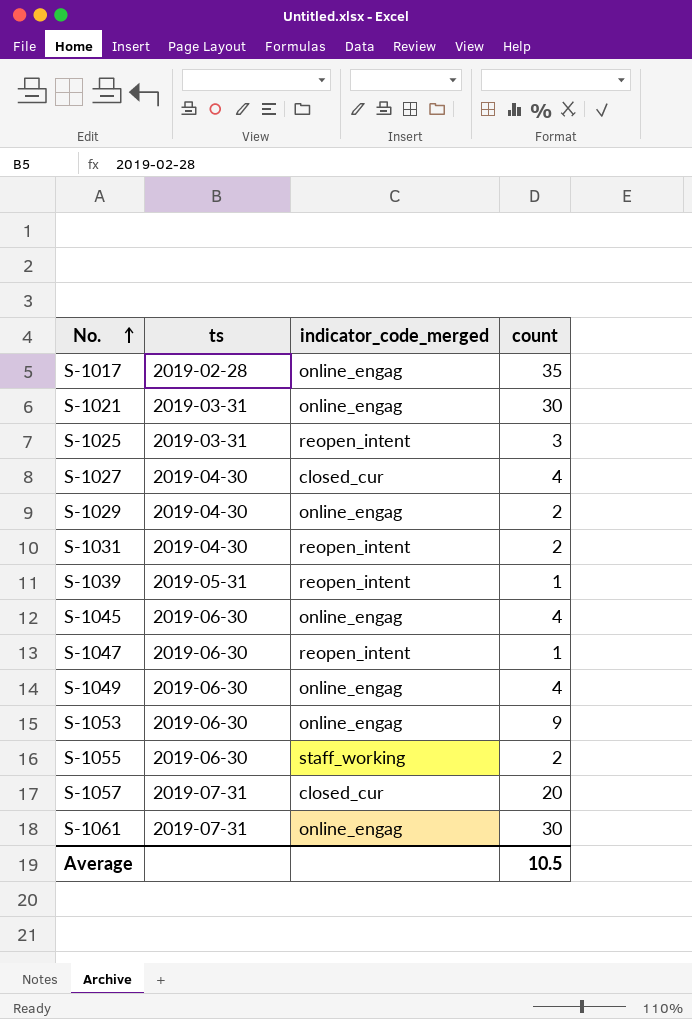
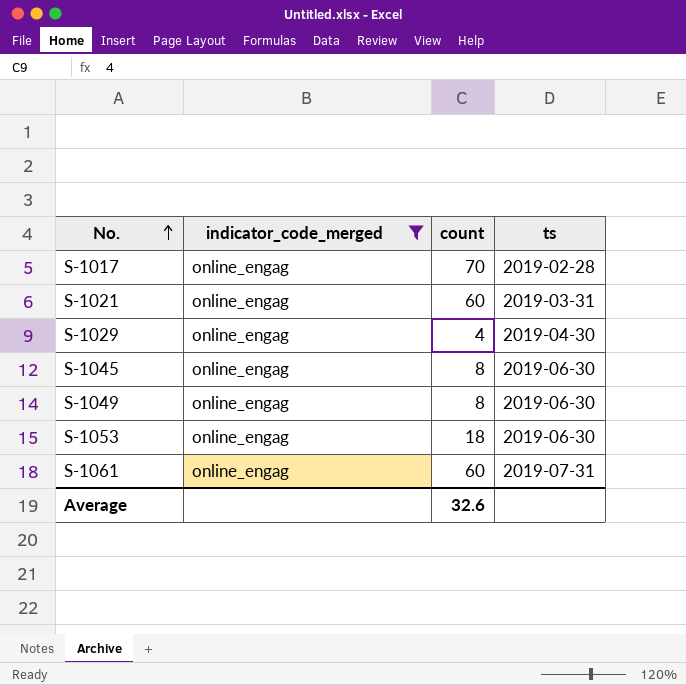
filter: none -> indicator_code_merged = online_engag
column ts | position: 2 -> 4
S-1017 | count: 35 -> 70
S-1021 | count: 30 -> 60
S-1029 | count: 2 -> 4
S-1045 | count: 4 -> 8
S-1049 | count: 4 -> 8
S-1053 | count: 9 -> 18
S-1061 | count: 30 -> 60
Average | count: 10.5 -> 32.6

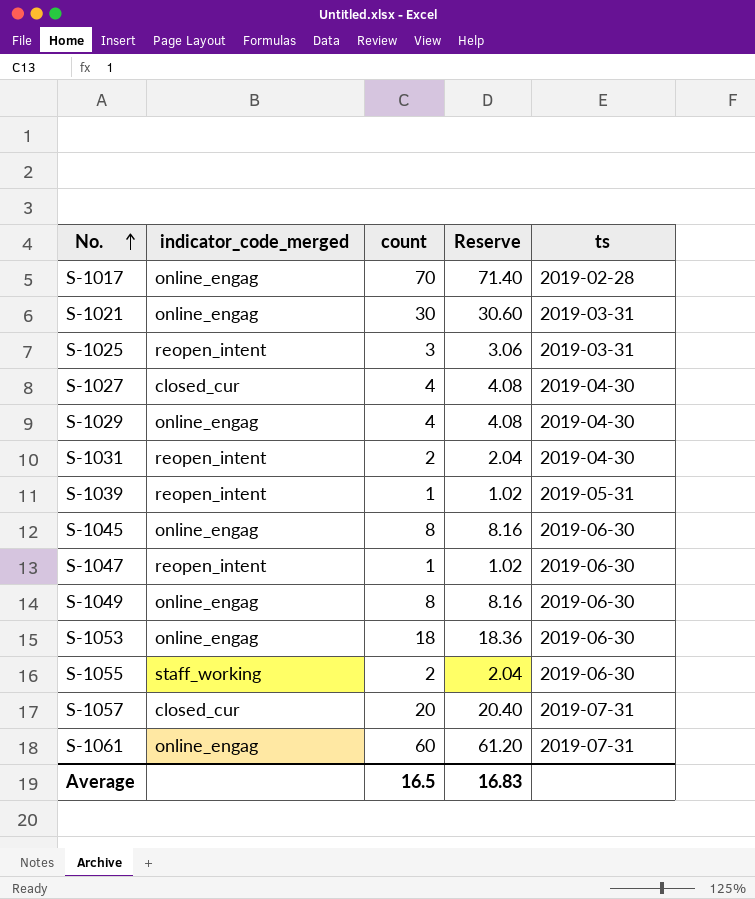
filter: indicator_code_merged = online_engag -> none
column Reserve | formula: none -> [count] * 1.02
S-1021 | count: 60 -> 30
Average | count: 32.6 -> 16.5

